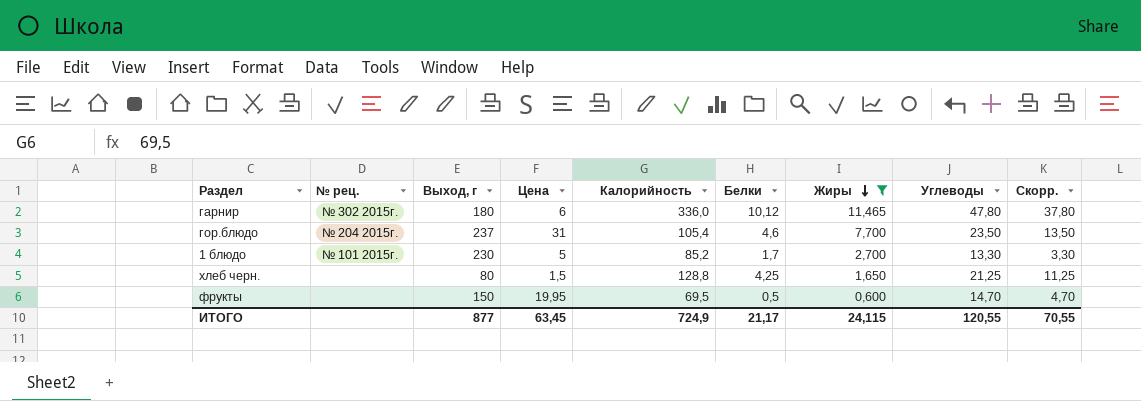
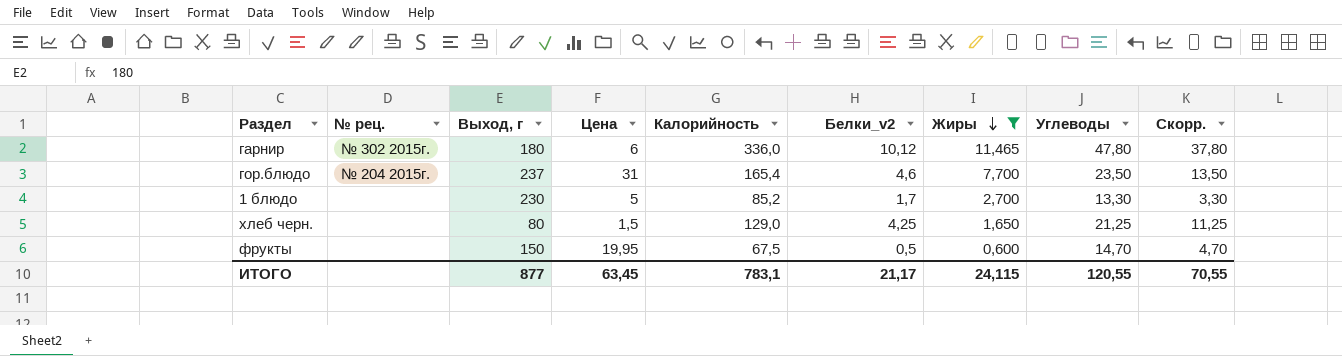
column name: Белки -> Белки_v2
гор.блюдо | Калорийность: 105,4 -> 165,4
1 блюдо | № рец.: № 101 2015г. -> none
хлеб черн. | Калорийность: 128,8 -> 129,0
фрукты | Калорийность: 69,5 -> 67,5
ИТОГО | Калорийность: 724,9 -> 783,1

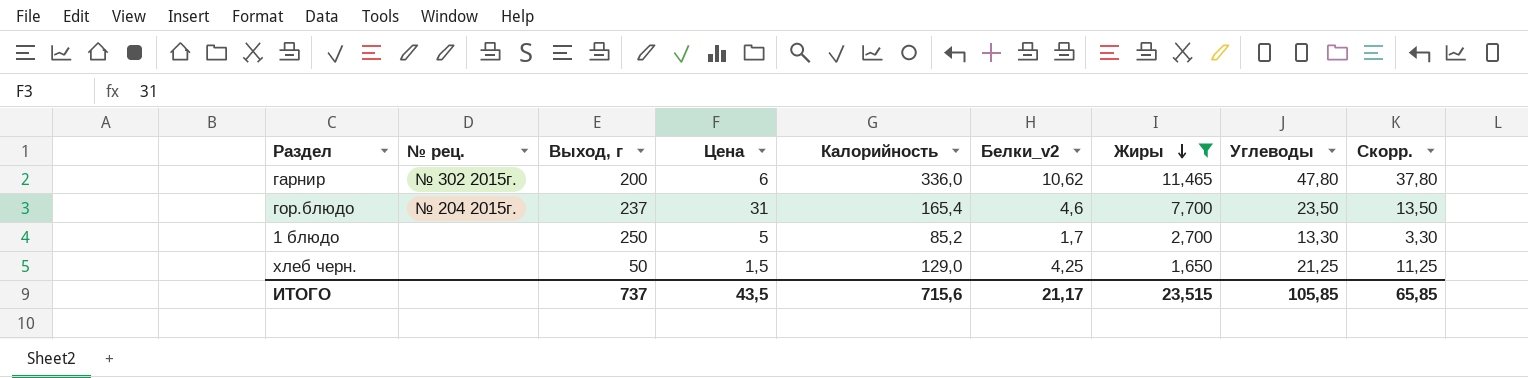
row фрукты: none | 150 | 19,95 | 67,5 | 0,5 | 0,600 | 14,70 | 4,70 -> none
гарнир | Выход, г: 180 -> 200
гарнир | Белки_v2: 10,12 -> 10,62
1 блюдо | Выход, г: 230 -> 250
хлеб черн. | Выход, г: 80 -> 50
ИТОГО | Выход, г: 877 -> 737
ИТОГО | Цена: 63,45 -> 43,5
ИТОГО | Калорийность: 783,1 -> 715,6
ИТОГО | Жиры: 24,115 -> 23,515
ИТОГО | Углеводы: 120,55 -> 105,85
ИТОГО | Скорр.: 70,55 -> 65,85

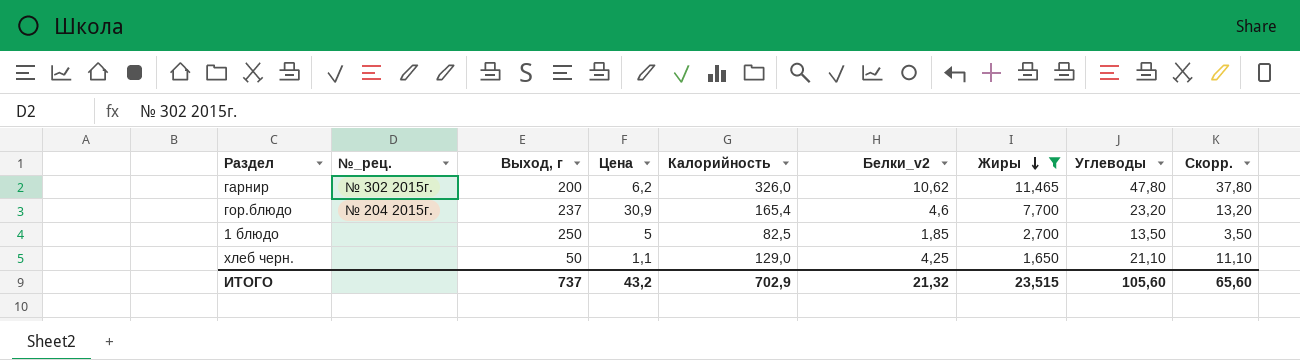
column name: № рец. -> №_рец.
гарнир | Цена: 6 -> 6,2
гарнир | Калорийность: 336,0 -> 326,0
гор.блюдо | Цена: 31 -> 30,9
гор.блюдо | Углеводы: 23,50 -> 23,20
гор.блюдо | Скорр.: 13,50 -> 13,20
1 блюдо | Калорийность: 85,2 -> 82,5
1 блюдо | Белки_v2: 1,7 -> 1,85
1 блюдо | Углеводы: 13,30 -> 13,50
1 блюдо | Скорр.: 3,30 -> 3,50
хлеб черн. | Цена: 1,5 -> 1,1
хлеб черн. | Углеводы: 21,25 -> 21,10
хлеб черн. | Скорр.: 11,25 -> 11,10
ИТОГО | Цена: 43,5 -> 43,2
ИТОГО | Калорийность: 715,6 -> 702,9
ИТОГО | Белки_v2: 21,17 -> 21,32
ИТОГО | Углеводы: 105,85 -> 105,60
ИТОГО | Скорр.: 65,85 -> 65,60

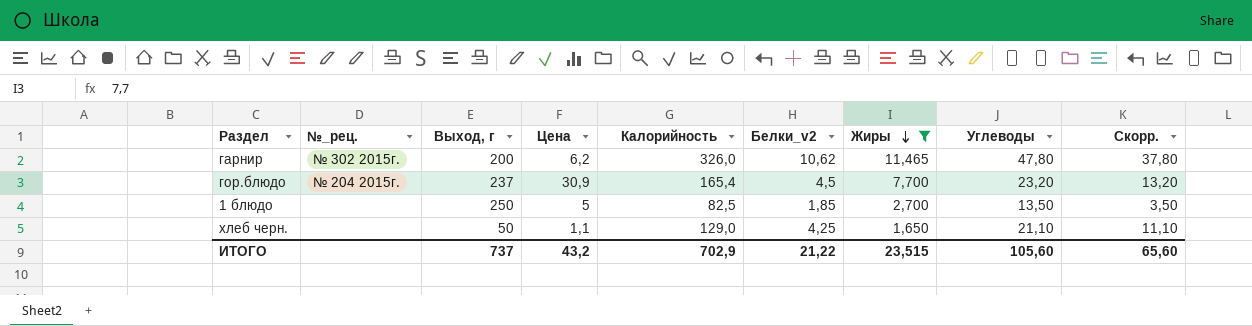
гор.блюдо | Белки_v2: 4,6 -> 4,5
ИТОГО | Белки_v2: 21,32 -> 21,22

